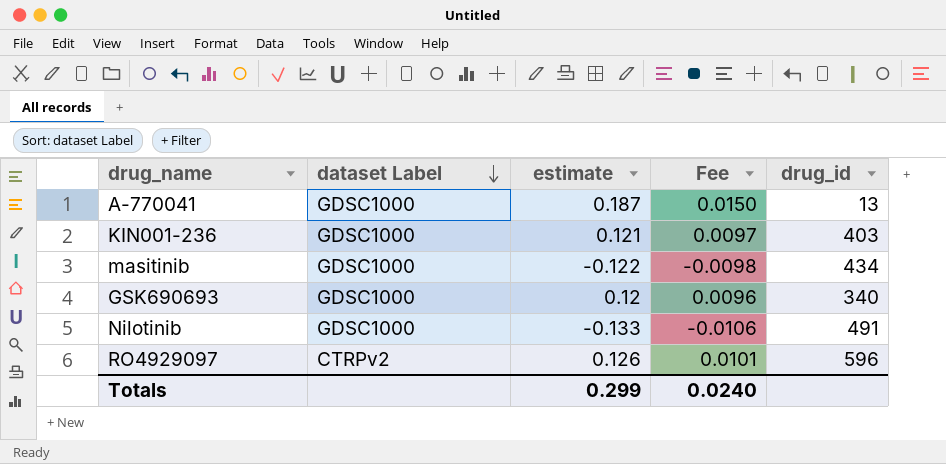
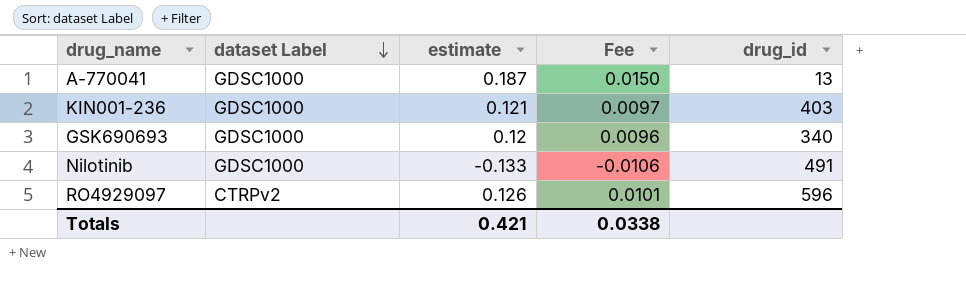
row masitinib: GDSC1000 | -0.122 | -0.0098 | 434 -> none
Totals | estimate: 0.299 -> 0.421
Totals | Fee: 0.0240 -> 0.0338

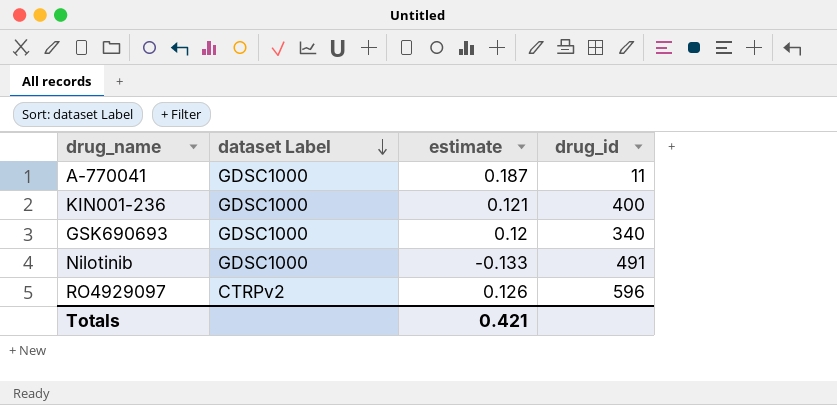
column Fee | formula: [estimate] * 0.08 -> none
A-770041 | drug_id: 13 -> 11
KIN001-236 | drug_id: 403 -> 400

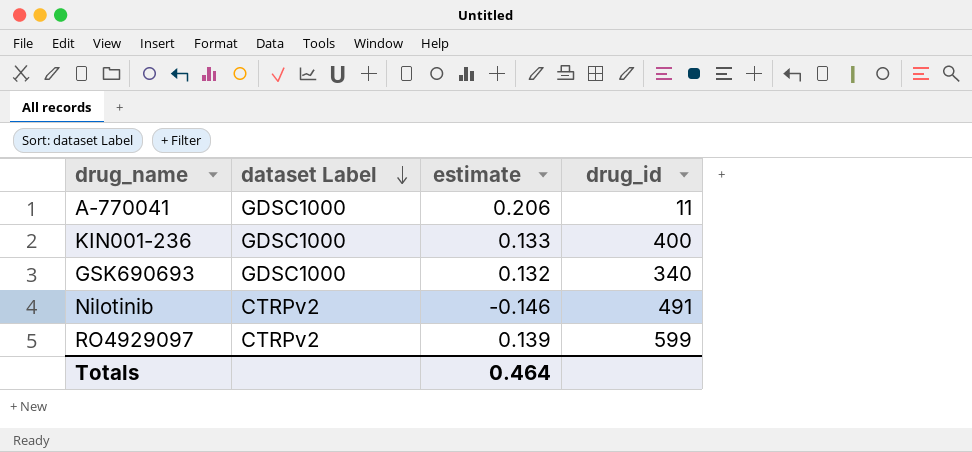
A-770041 | estimate: 0.187 -> 0.206
KIN001-236 | estimate: 0.121 -> 0.133
GSK690693 | estimate: 0.12 -> 0.132
Nilotinib | dataset Label: GDSC1000 -> CTRPv2
Nilotinib | estimate: -0.133 -> -0.146
RO4929097 | estimate: 0.126 -> 0.139
RO4929097 | drug_id: 596 -> 599
Totals | estimate: 0.421 -> 0.464

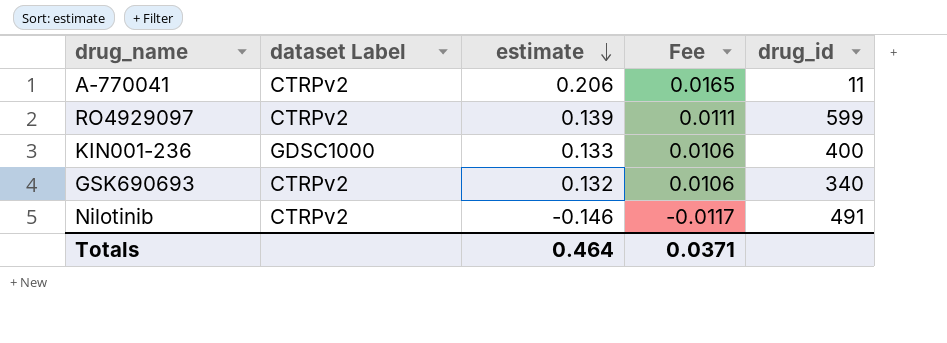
row order: dataset Label descending -> estimate descending
column Fee | formula: none -> [estimate] * 0.08
A-770041 | dataset Label: GDSC1000 -> CTRPv2
GSK690693 | dataset Label: GDSC1000 -> CTRPv2

